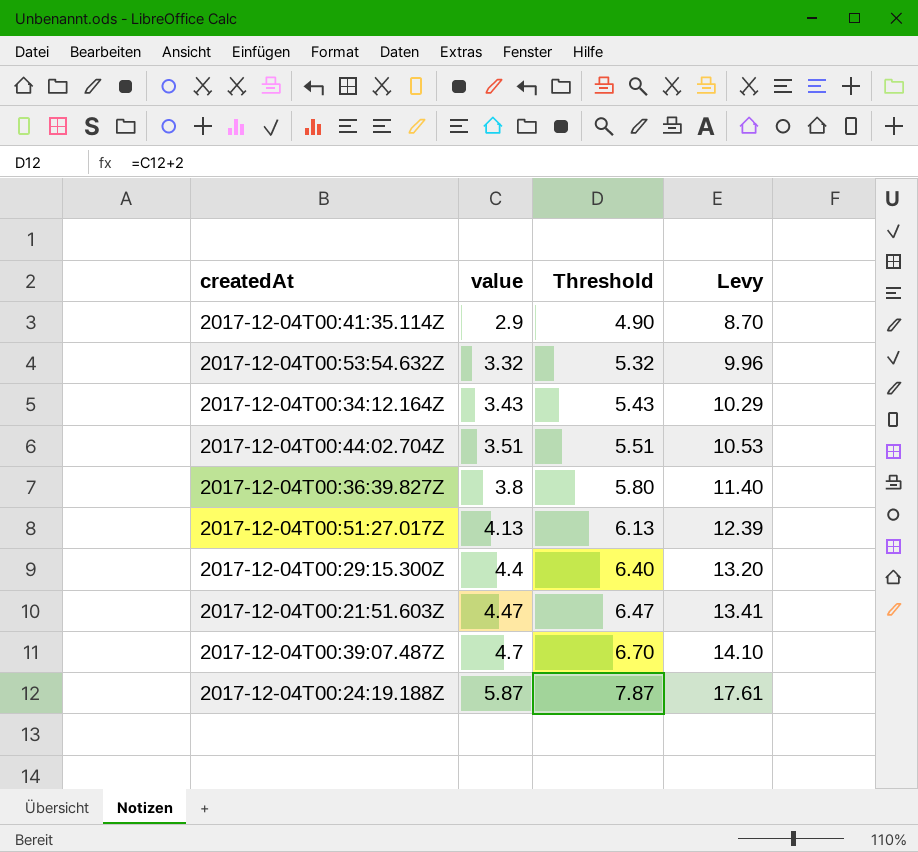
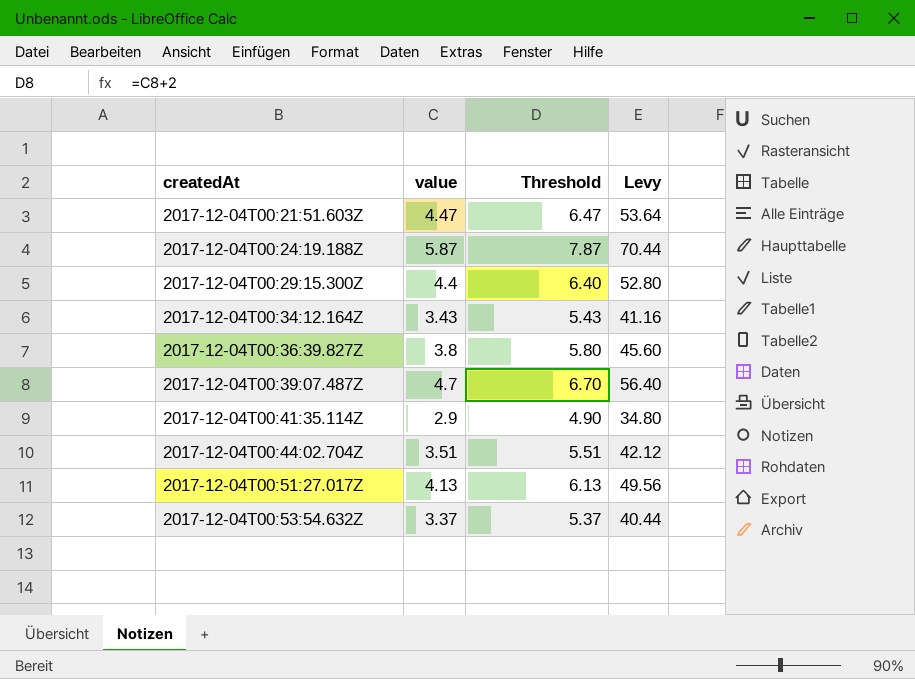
row order: value ascending -> createdAt ascending
column Levy | formula: [value] * 3 -> [value] * 12
2017-12-04T00:53:54.632Z | value: 3.32 -> 3.37
2017-12-04T00:53:54.632Z | Threshold: 5.32 -> 5.37

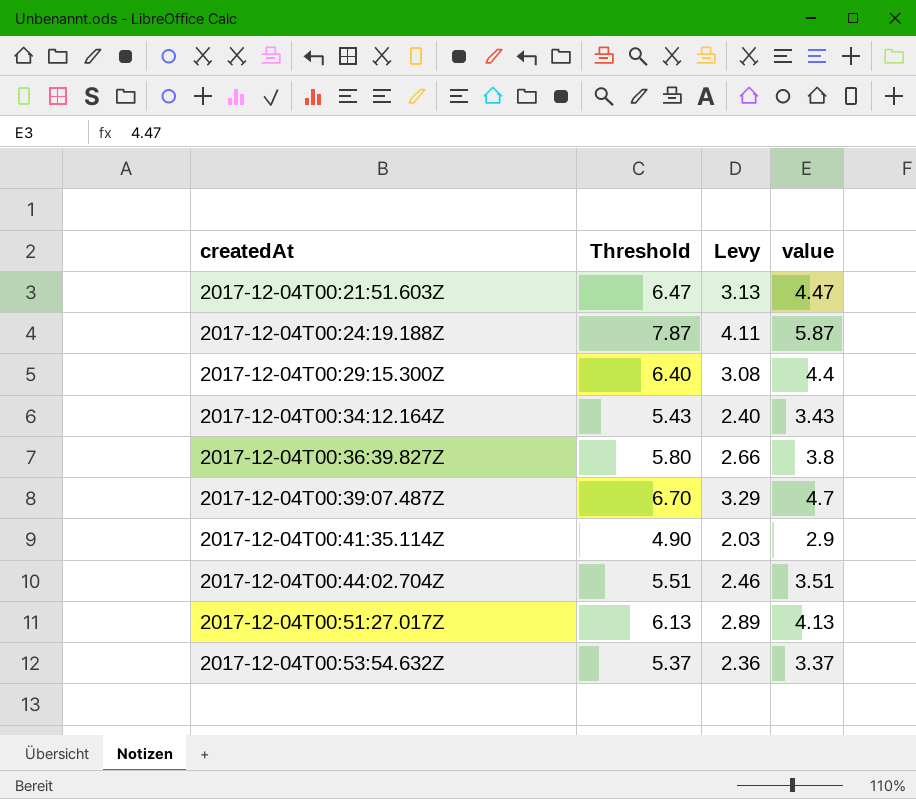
column Levy | formula: [value] * 12 -> [value] * 0.7
column value | position: 2 -> 4

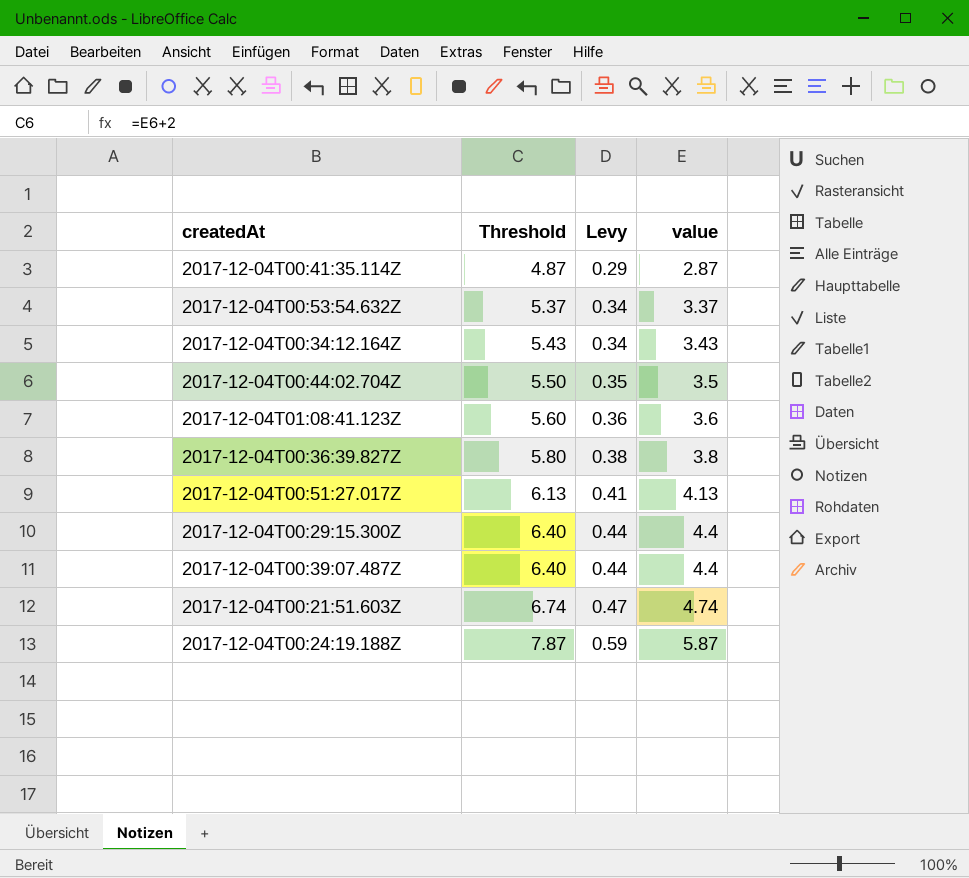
row order: createdAt ascending -> Threshold ascending
column Levy | formula: [value] * 0.7 -> [value] * 0.1
2017-12-04T00:41:35.114Z | Threshold: 4.90 -> 4.87
2017-12-04T00:41:35.114Z | value: 2.9 -> 2.87
2017-12-04T00:44:02.704Z | Threshold: 5.51 -> 5.50
2017-12-04T00:44:02.704Z | value: 3.51 -> 3.5
row 2017-12-04T01:08:41.123Z: none -> 5.60 | 0.36 | 3.6
2017-12-04T00:39:07.487Z | Threshold: 6.70 -> 6.40
2017-12-04T00:39:07.487Z | value: 4.7 -> 4.4
2017-12-04T00:21:51.603Z | Threshold: 6.47 -> 6.74
2017-12-04T00:21:51.603Z | value: 4.47 -> 4.74

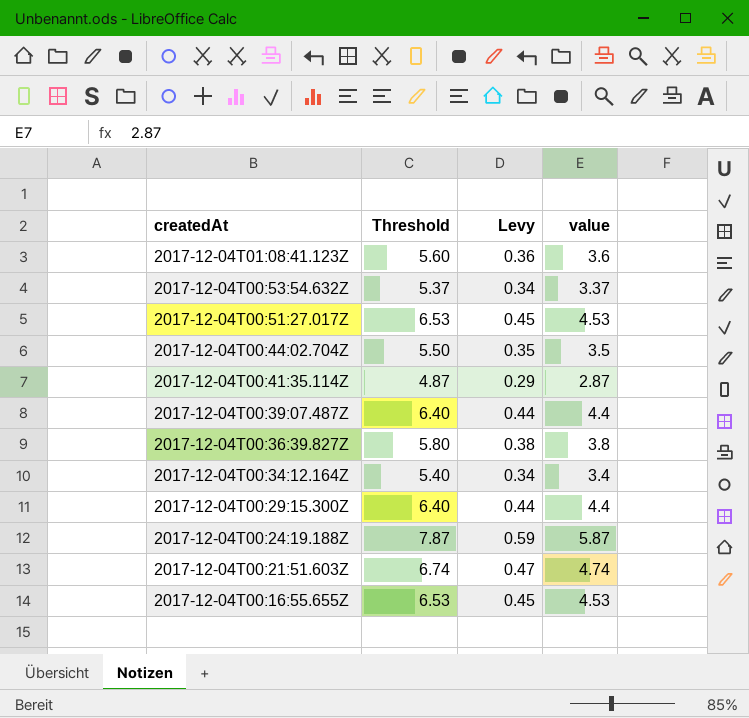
row order: Threshold ascending -> createdAt descending
2017-12-04T00:51:27.017Z | Threshold: 6.13 -> 6.53
2017-12-04T00:51:27.017Z | Levy: 0.41 -> 0.45
2017-12-04T00:51:27.017Z | value: 4.13 -> 4.53
2017-12-04T00:34:12.164Z | Threshold: 5.43 -> 5.40
2017-12-04T00:34:12.164Z | value: 3.43 -> 3.4
row 2017-12-04T00:16:55.655Z: none -> 6.53 | 0.45 | 4.53

